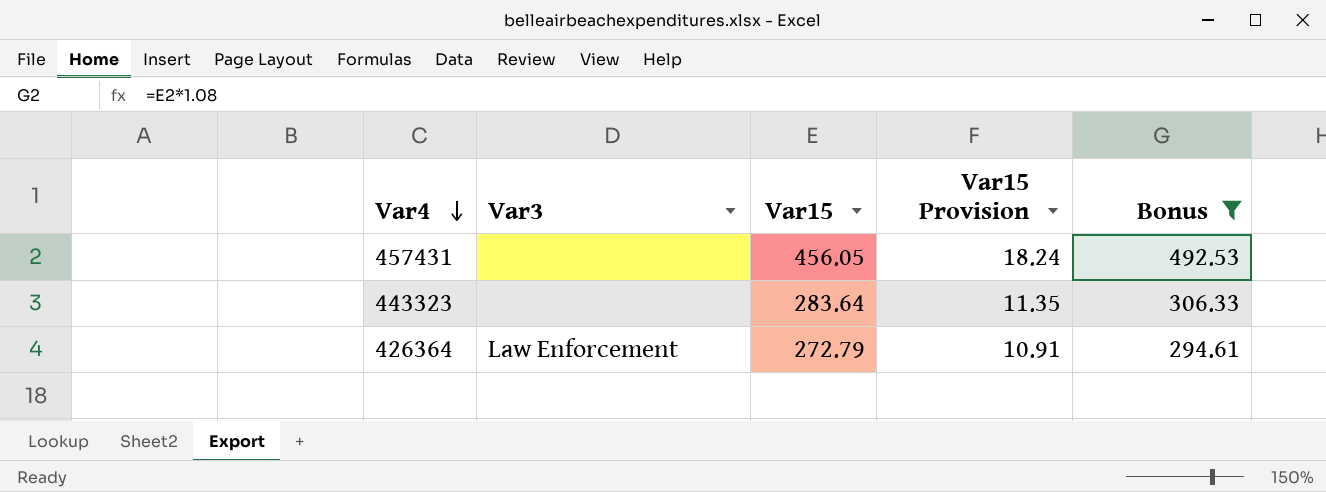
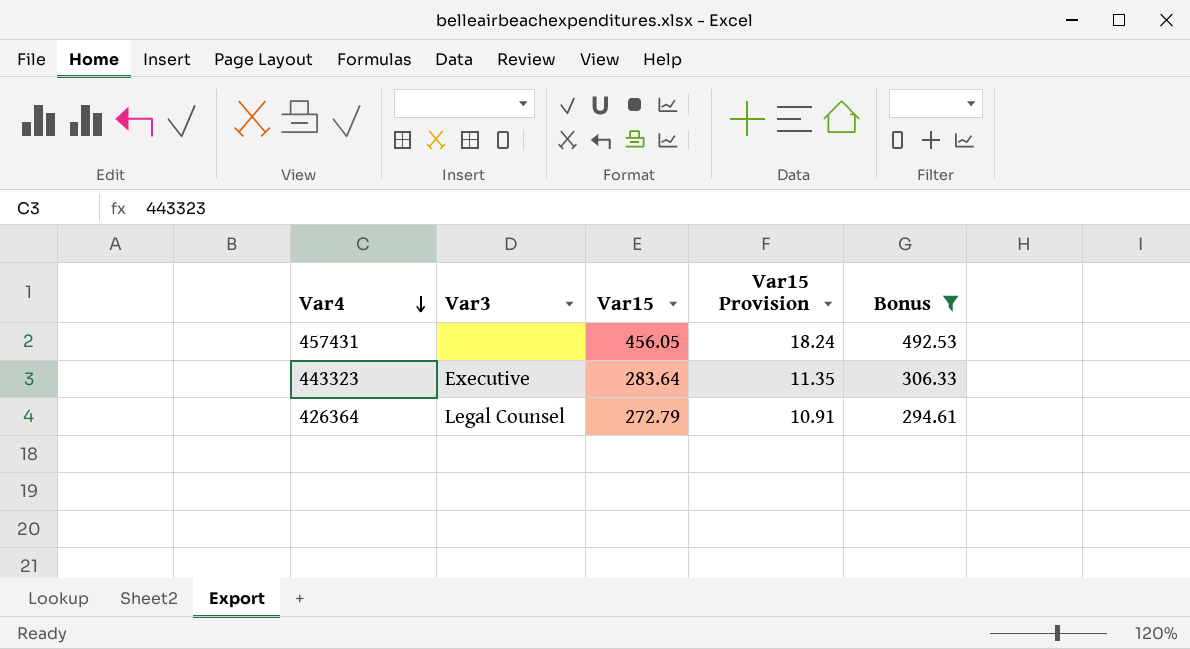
443323 | Var3: none -> Executive
426364 | Var3: Law Enforcement -> Legal Counsel

